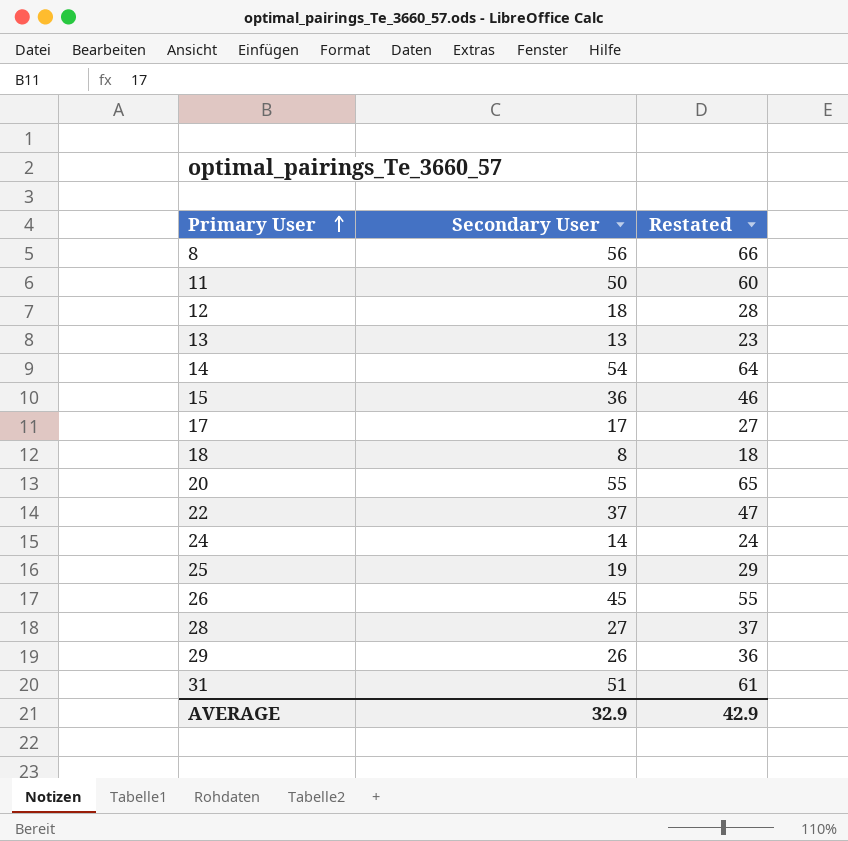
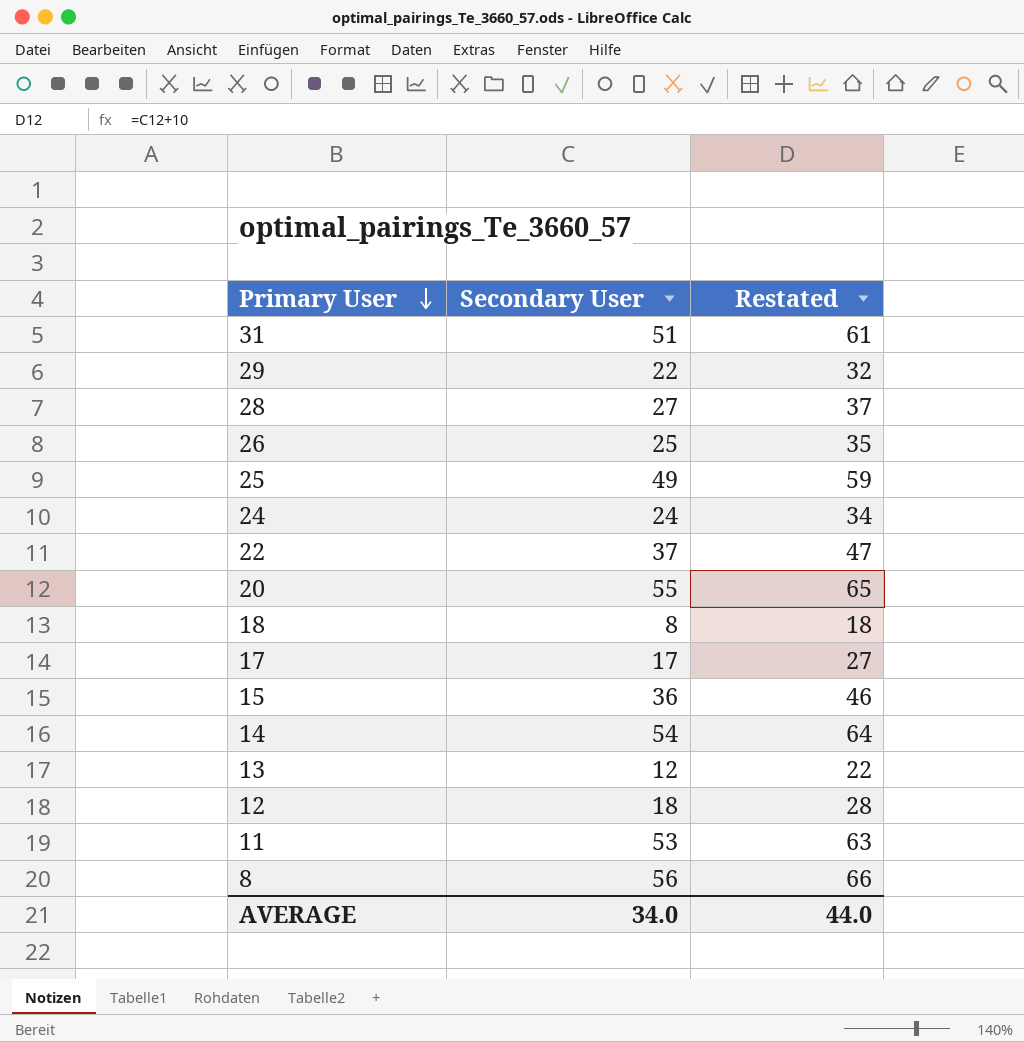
row order: Primary User ascending -> Primary User descending
29 | Secondary User: 26 -> 22
29 | Restated: 36 -> 32
26 | Secondary User: 45 -> 25
26 | Restated: 55 -> 35
25 | Secondary User: 19 -> 49
25 | Restated: 29 -> 59
24 | Secondary User: 14 -> 24
24 | Restated: 24 -> 34
13 | Secondary User: 13 -> 12
13 | Restated: 23 -> 22
11 | Secondary User: 50 -> 53
11 | Restated: 60 -> 63
AVERAGE | Secondary User: 32.9 -> 34.0
AVERAGE | Restated: 42.9 -> 44.0

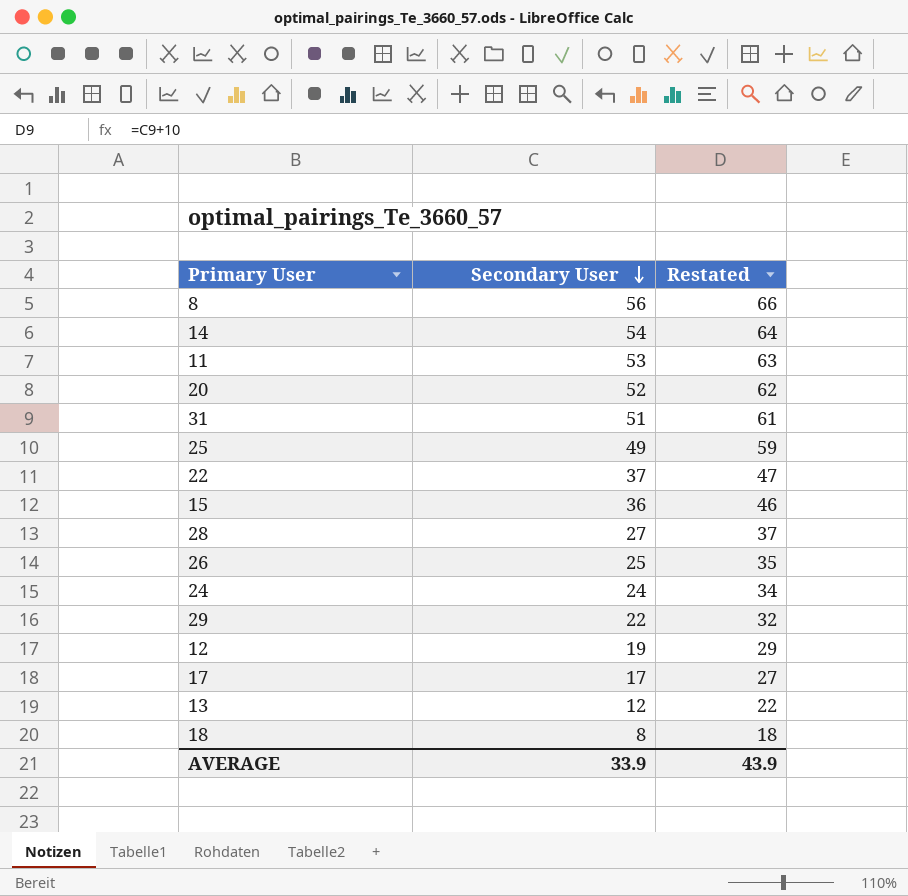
row order: Primary User descending -> Secondary User descending
20 | Secondary User: 55 -> 52
20 | Restated: 65 -> 62
12 | Secondary User: 18 -> 19
12 | Restated: 28 -> 29
AVERAGE | Secondary User: 34.0 -> 33.9
AVERAGE | Restated: 44.0 -> 43.9

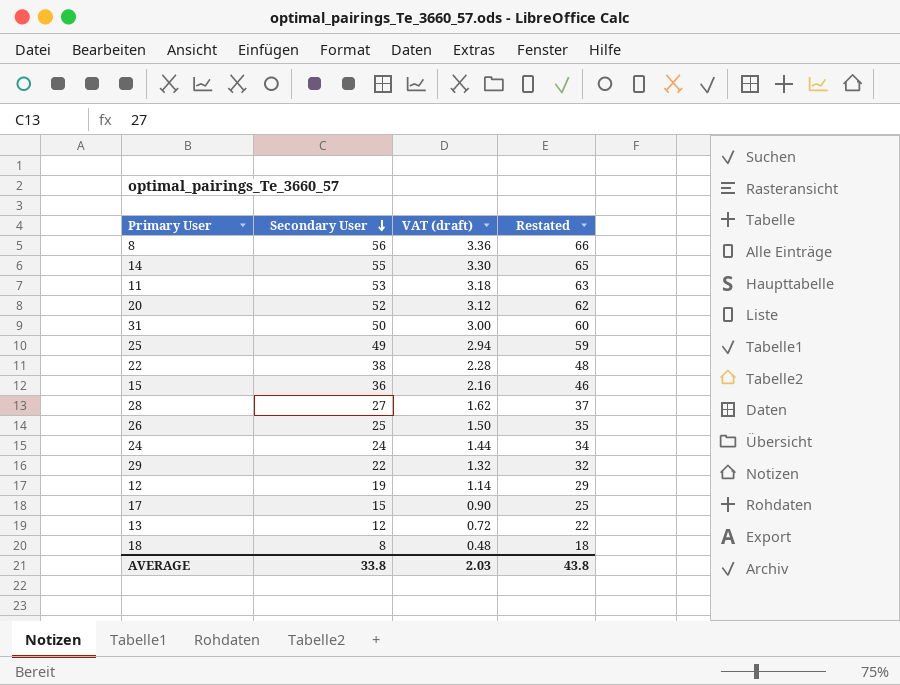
column VAT (draft) | formula: none -> [Secondary User] * 0.06
14 | Secondary User: 54 -> 55
14 | Restated: 64 -> 65
31 | Secondary User: 51 -> 50
31 | Restated: 61 -> 60
22 | Secondary User: 37 -> 38
22 | Restated: 47 -> 48
17 | Secondary User: 17 -> 15
17 | Restated: 27 -> 25
AVERAGE | Secondary User: 33.9 -> 33.8
AVERAGE | Restated: 43.9 -> 43.8

